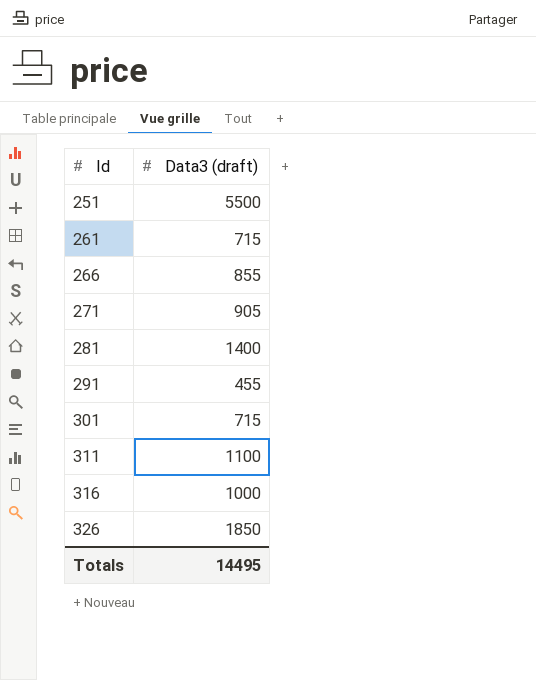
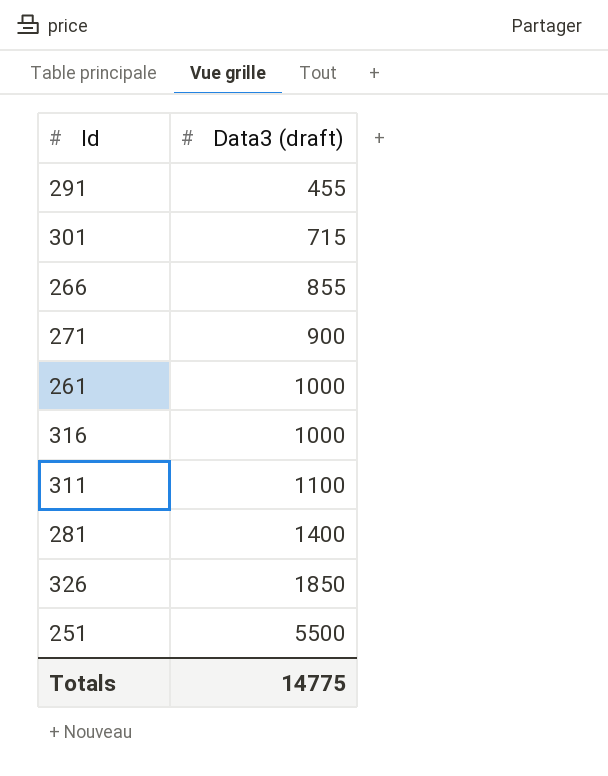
row order: Id ascending -> Data3 (draft) ascending
271 | Data3 (draft): 905 -> 900
261 | Data3 (draft): 715 -> 1000
Totals | Data3 (draft): 14495 -> 14775

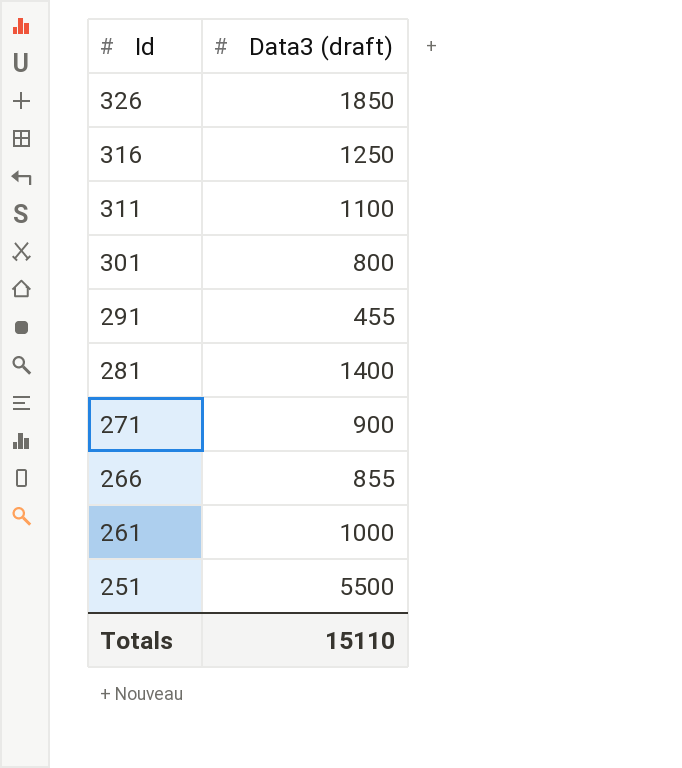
row order: Data3 (draft) ascending -> Id descending
316 | Data3 (draft): 1000 -> 1250
301 | Data3 (draft): 715 -> 800
Totals | Data3 (draft): 14775 -> 15110

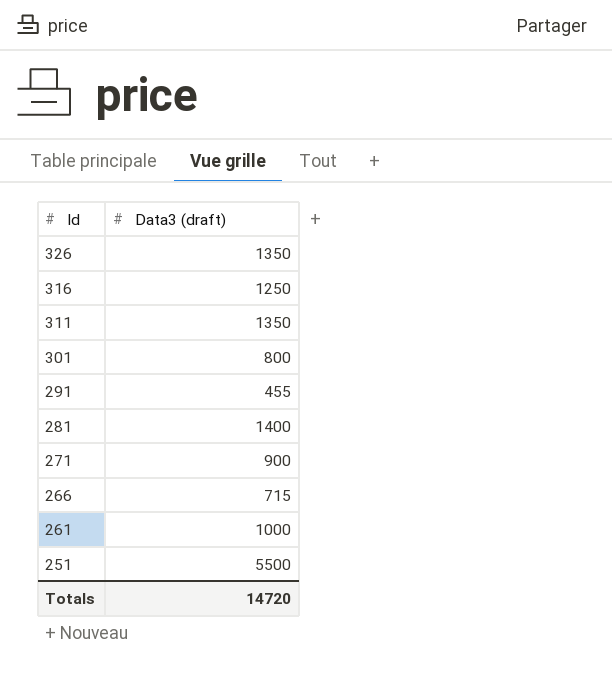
326 | Data3 (draft): 1850 -> 1350
311 | Data3 (draft): 1100 -> 1350
266 | Data3 (draft): 855 -> 715
Totals | Data3 (draft): 15110 -> 14720

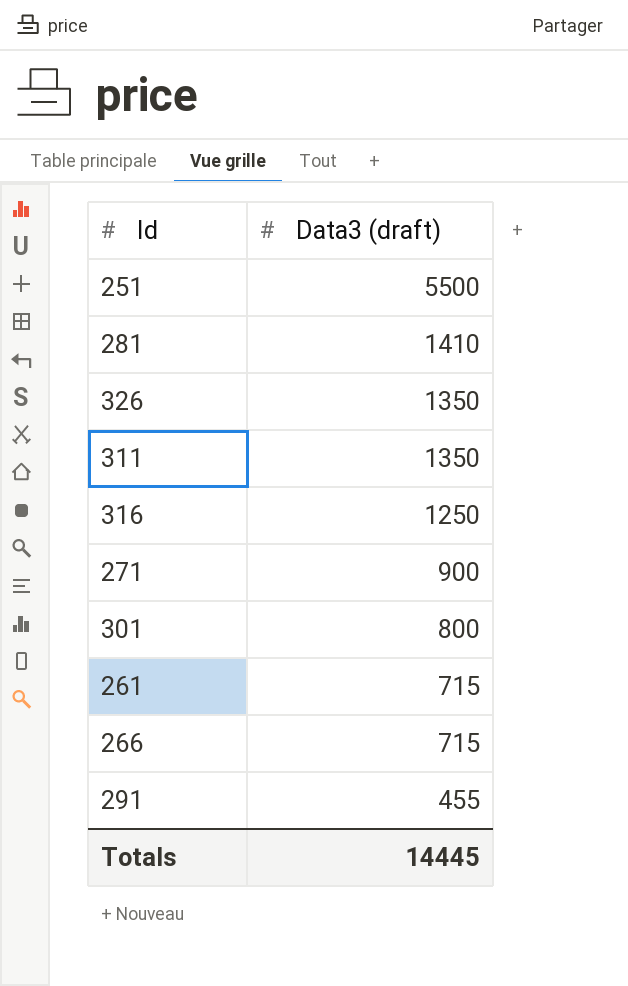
row order: Id descending -> Data3 (draft) descending
281 | Data3 (draft): 1400 -> 1410
261 | Data3 (draft): 1000 -> 715
Totals | Data3 (draft): 14720 -> 14445

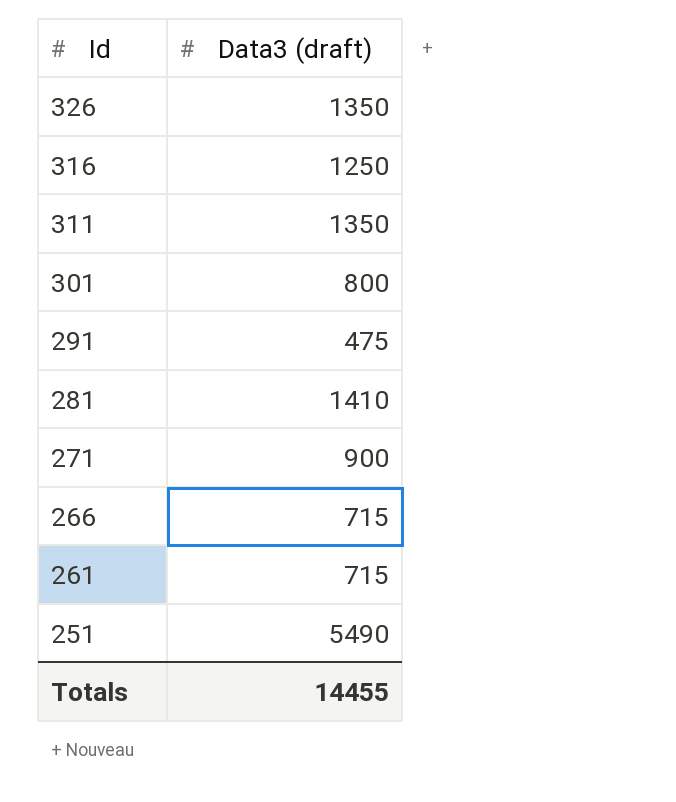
row order: Data3 (draft) descending -> Id descending
291 | Data3 (draft): 455 -> 475
251 | Data3 (draft): 5500 -> 5490
Totals | Data3 (draft): 14445 -> 14455

